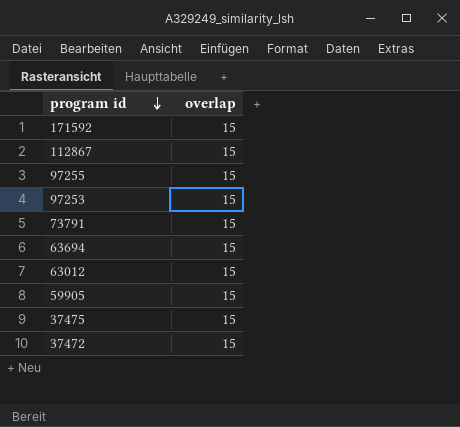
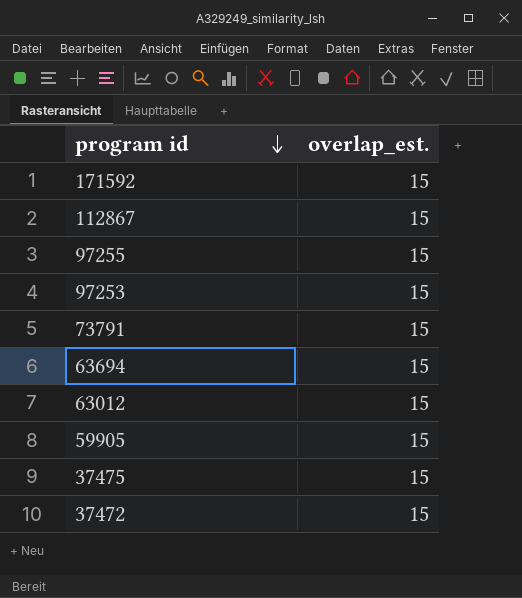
column name: overlap -> overlap_est.

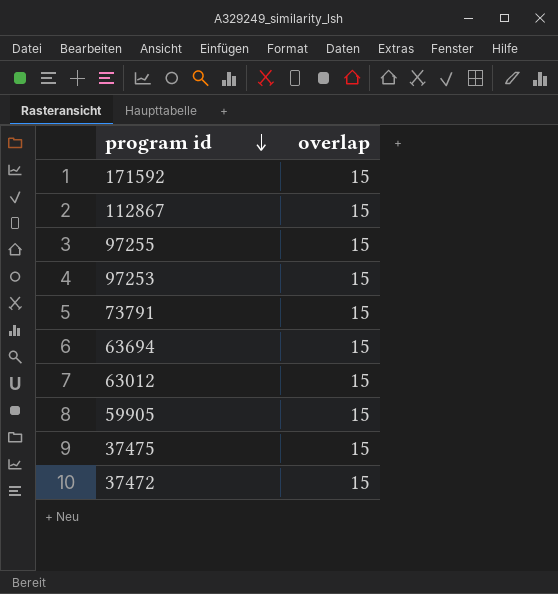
column name: overlap_est. -> overlap

